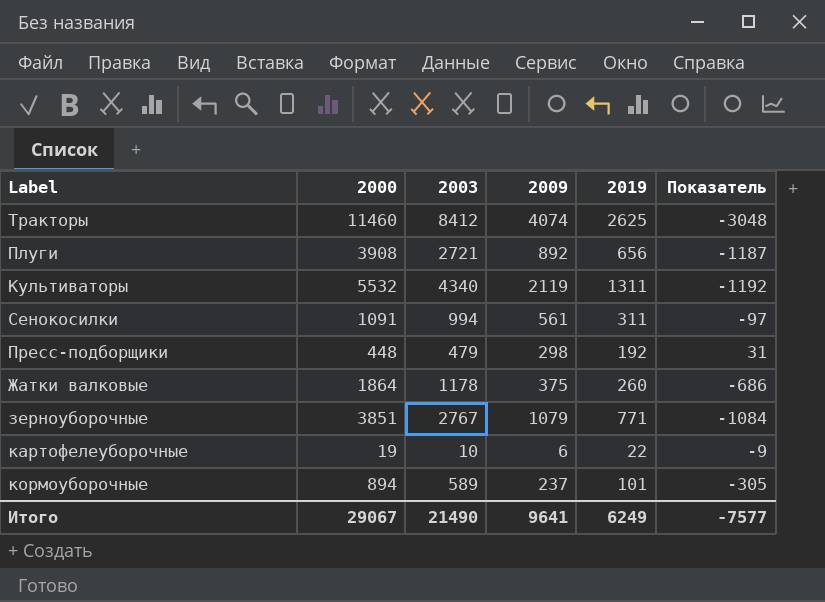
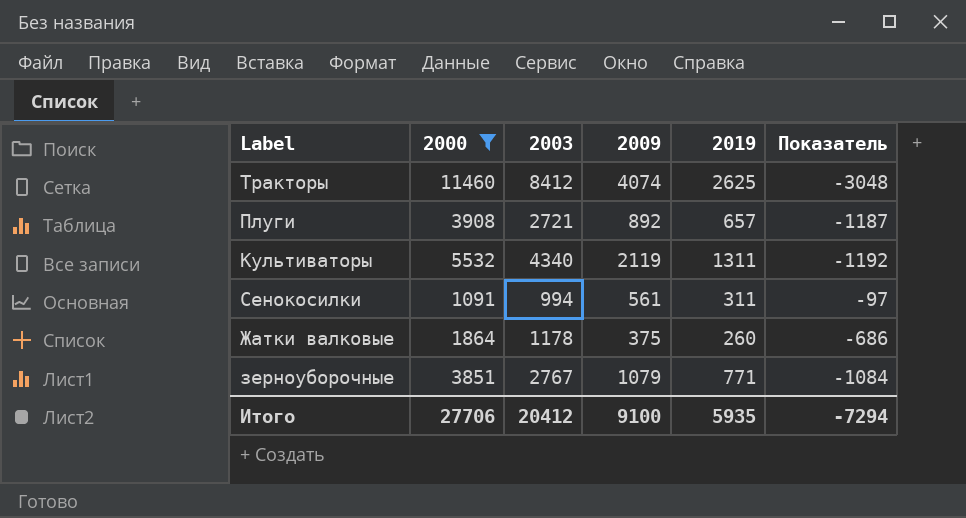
filter: none -> 2000 >= 1091
Плуги | 2019: 656 -> 657
Итого | 2000: 29067 -> 27706
Итого | 2003: 21490 -> 20412
Итого | 2009: 9641 -> 9100
Итого | 2019: 6249 -> 5935
Итого | Показатель: -7577 -> -7294

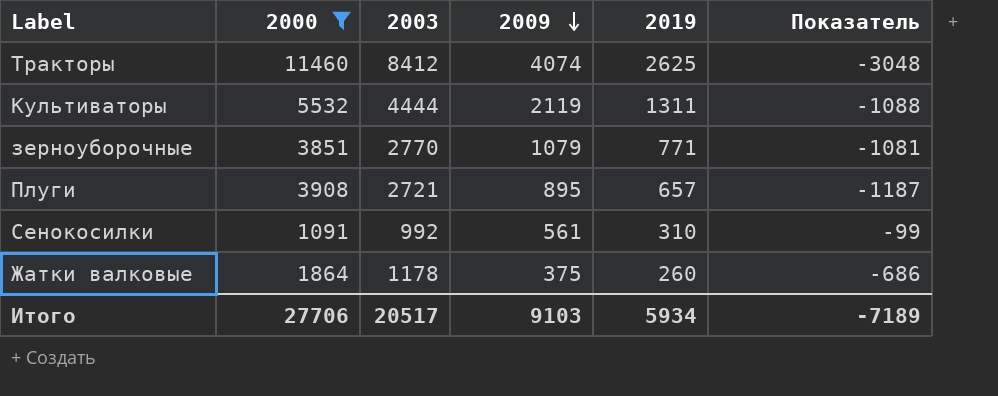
row order: none -> 2009 descending
Культиваторы | 2003: 4340 -> 4444
Культиваторы | Показатель: -1192 -> -1088
зерноуборочные | 2003: 2767 -> 2770
зерноуборочные | Показатель: -1084 -> -1081
Плуги | 2009: 892 -> 895
Сенокосилки | 2003: 994 -> 992
Сенокосилки | 2019: 311 -> 310
Сенокосилки | Показатель: -97 -> -99
Итого | 2003: 20412 -> 20517
Итого | 2009: 9100 -> 9103
Итого | 2019: 5935 -> 5934
Итого | Показатель: -7294 -> -7189

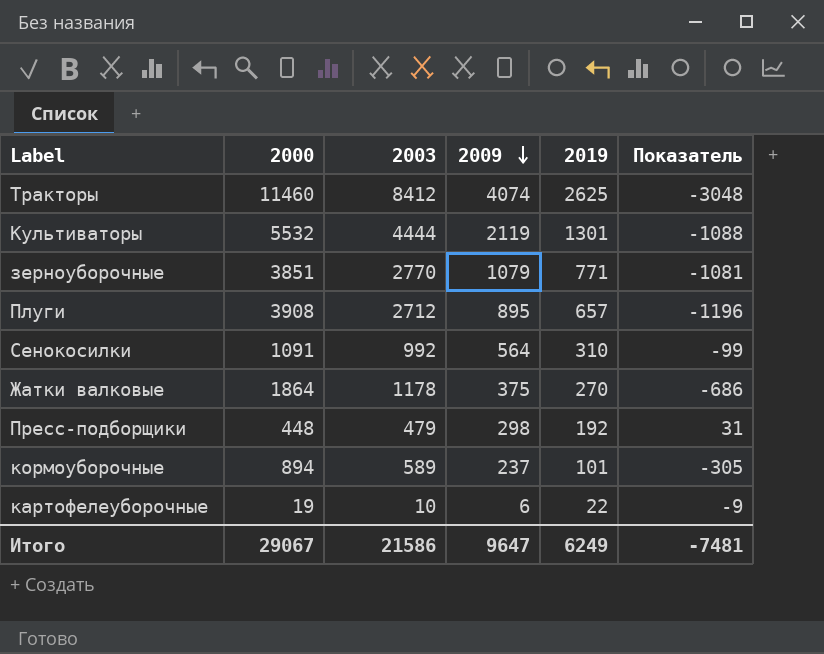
filter: 2000 >= 1091 -> none
Культиваторы | 2019: 1311 -> 1301
Плуги | 2003: 2721 -> 2712
Плуги | Показатель: -1187 -> -1196
Сенокосилки | 2009: 561 -> 564
Жатки валковые | 2019: 260 -> 270
Итого | 2000: 27706 -> 29067
Итого | 2003: 20517 -> 21586
Итого | 2009: 9103 -> 9647
Итого | 2019: 5934 -> 6249
Итого | Показатель: -7189 -> -7481

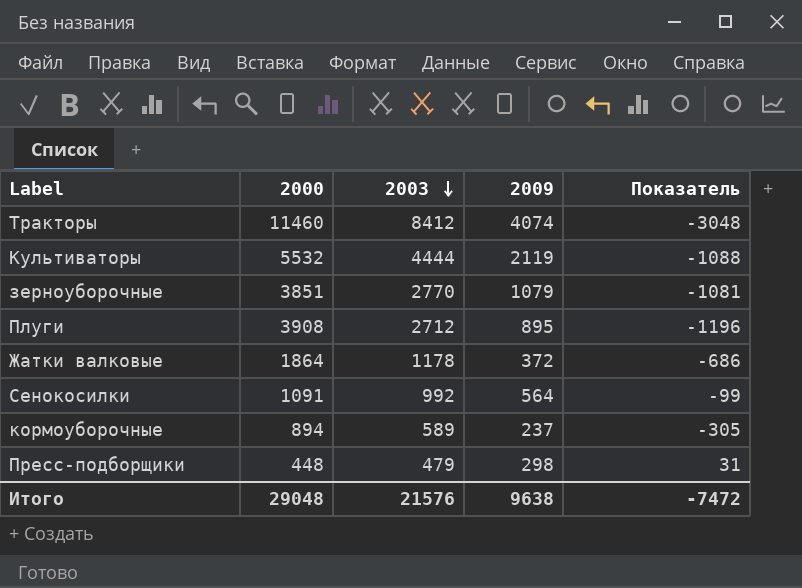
row order: 2009 descending -> 2003 descending
column 2019 | position: 5 -> none
row картофелеуборочные: 19 | 10 | 6 | 22 | -9 -> none
Жатки валковые | 2009: 375 -> 372
Итого | 2000: 29067 -> 29048
Итого | 2003: 21586 -> 21576
Итого | 2009: 9647 -> 9638
Итого | Показатель: -7481 -> -7472

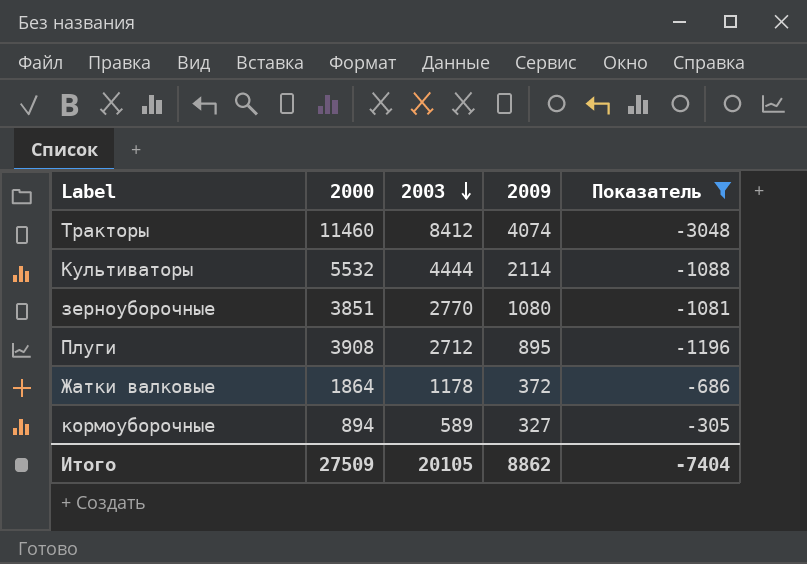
filter: none -> Показатель <= -305
Культиваторы | 2009: 2119 -> 2114
зерноуборочные | 2009: 1079 -> 1080
кормоуборочные | 2009: 237 -> 327
Итого | 2000: 29048 -> 27509
Итого | 2003: 21576 -> 20105
Итого | 2009: 9638 -> 8862
Итого | Показатель: -7472 -> -7404

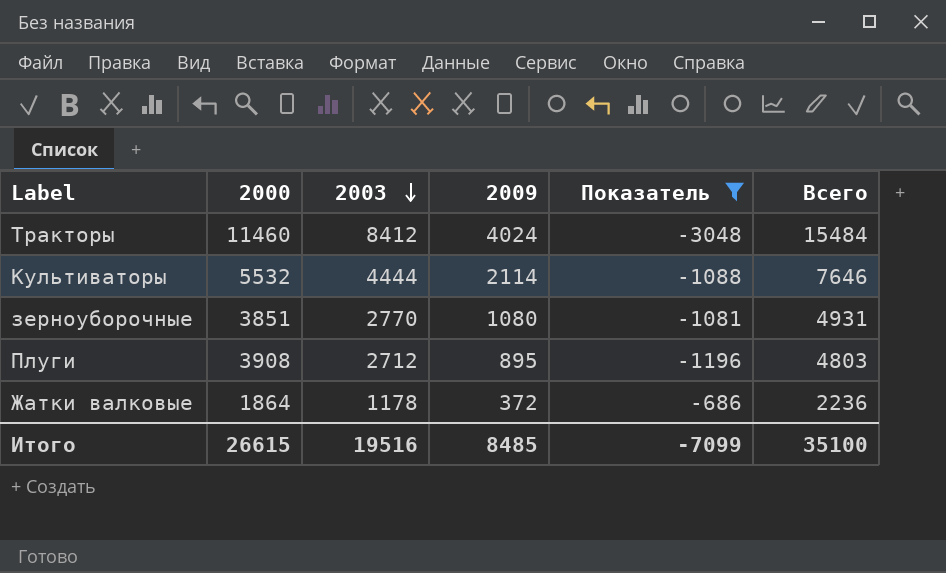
column Всего | formula: none -> [2000] + [2009]
row кормоуборочные: 894 | 589 | 327 | -305 -> none
Тракторы | 2009: 4074 -> 4024
Итого | 2000: 27509 -> 26615
Итого | 2003: 20105 -> 19516
Итого | 2009: 8862 -> 8485
Итого | Показатель: -7404 -> -7099

